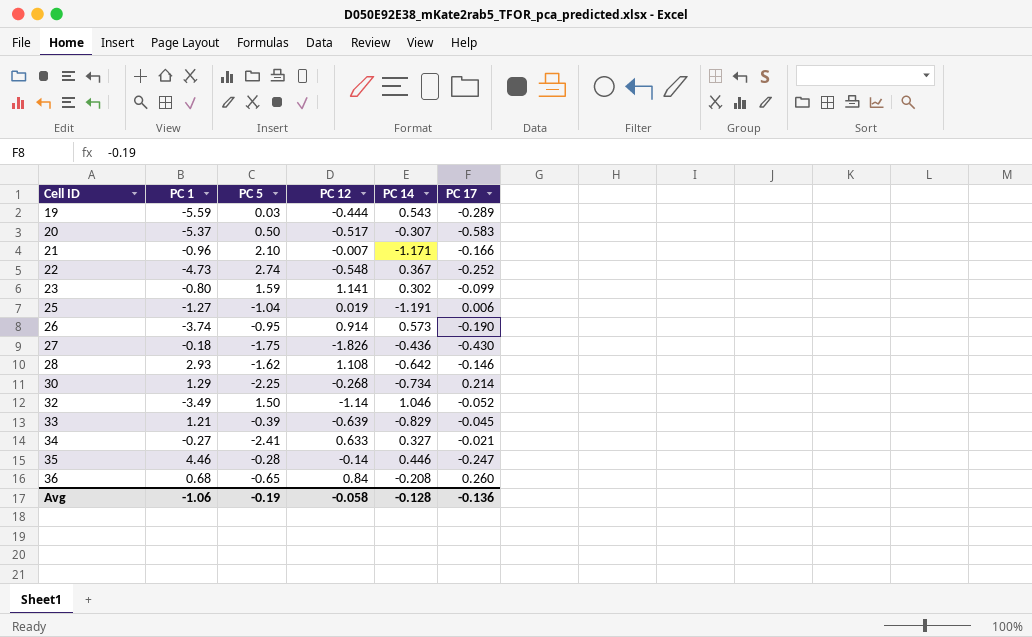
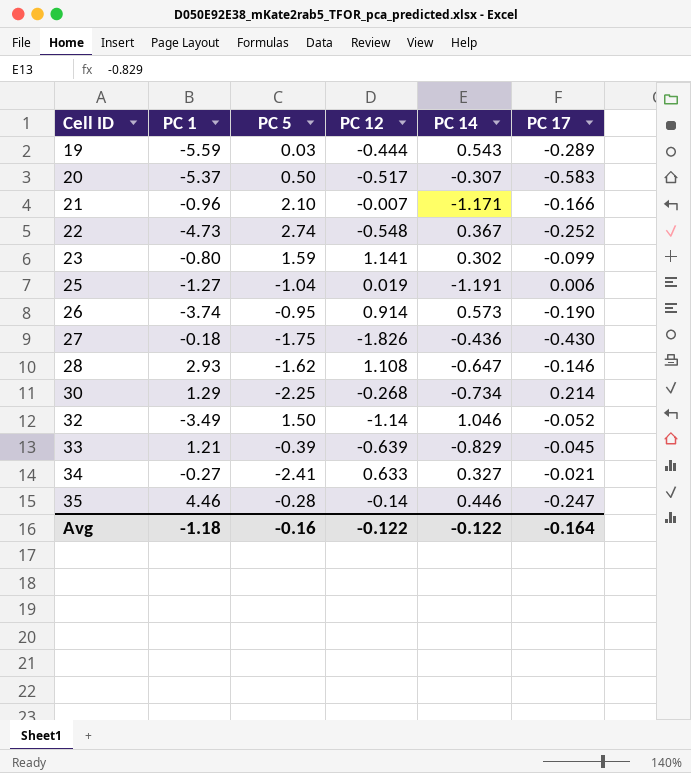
row 36: 0.68 | -0.65 | 0.84 | -0.208 | 0.260 -> none
28 | PC 14: -0.642 -> -0.647
Avg | PC 1: -1.06 -> -1.18
Avg | PC 5: -0.19 -> -0.16
Avg | PC 12: -0.058 -> -0.122
Avg | PC 14: -0.128 -> -0.122
Avg | PC 17: -0.136 -> -0.164

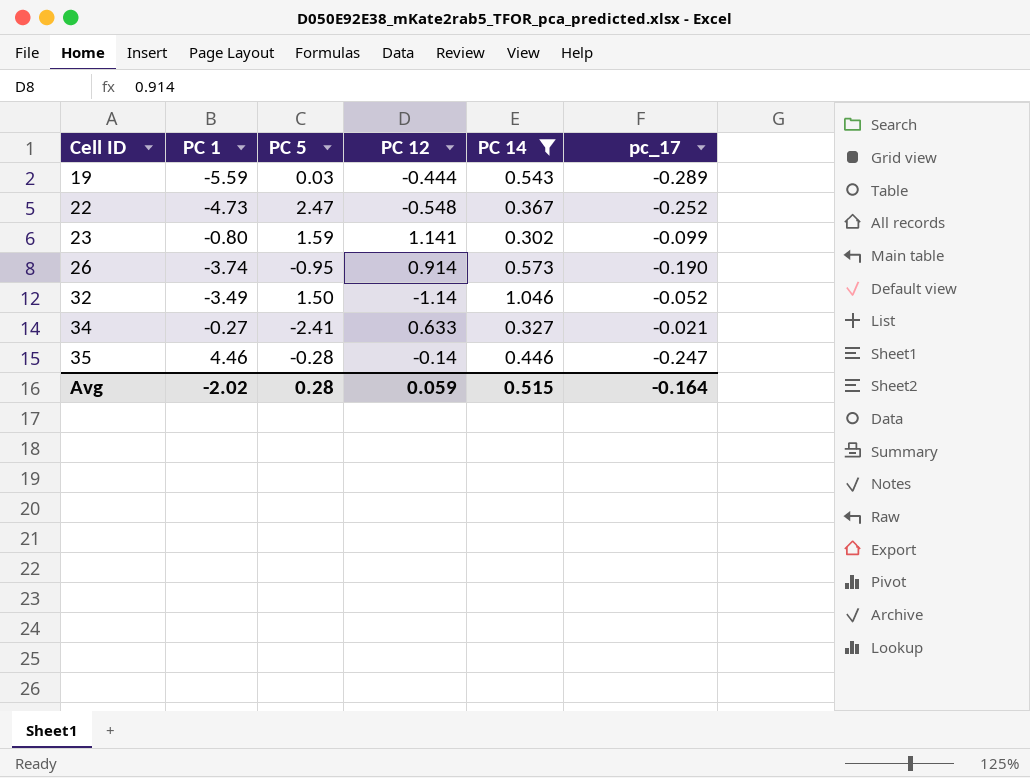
filter: none -> PC 14 >= 0.302
column name: PC 17 -> pc_17
22 | PC 5: 2.74 -> 2.47
Avg | PC 1: -1.18 -> -2.02
Avg | PC 5: -0.16 -> 0.28
Avg | PC 12: -0.122 -> 0.059
Avg | PC 14: -0.122 -> 0.515

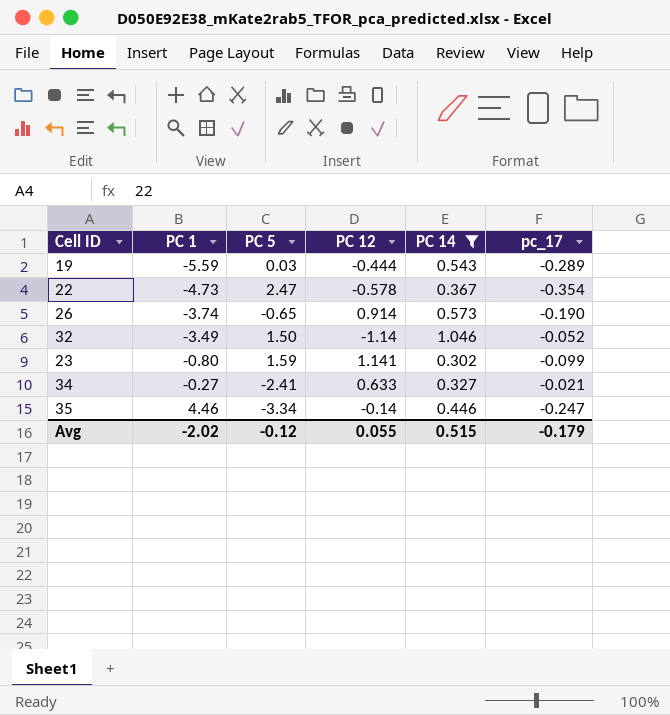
row order: Cell ID ascending -> PC 1 ascending
22 | PC 12: -0.548 -> -0.578
22 | pc_17: -0.252 -> -0.354
26 | PC 5: -0.95 -> -0.65
35 | PC 5: -0.28 -> -3.34
Avg | PC 5: 0.28 -> -0.12
Avg | PC 12: 0.059 -> 0.055
Avg | pc_17: -0.164 -> -0.179

